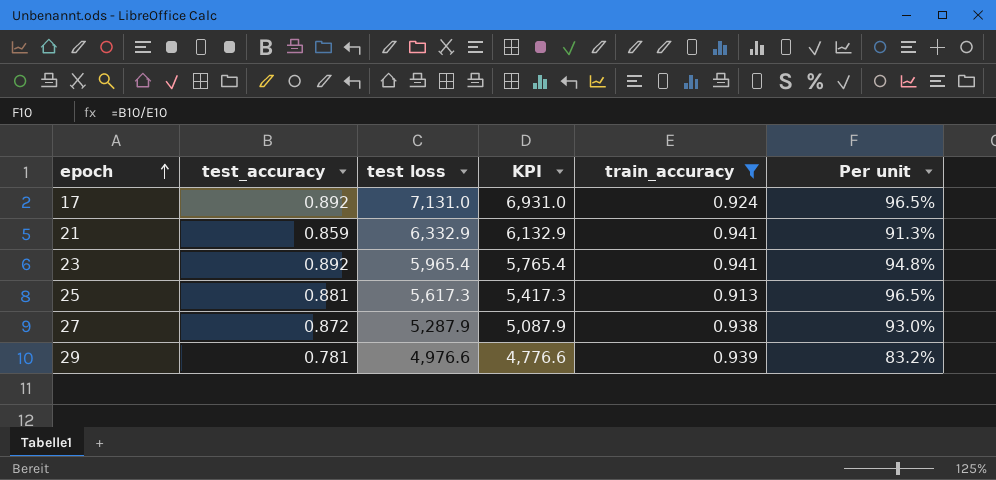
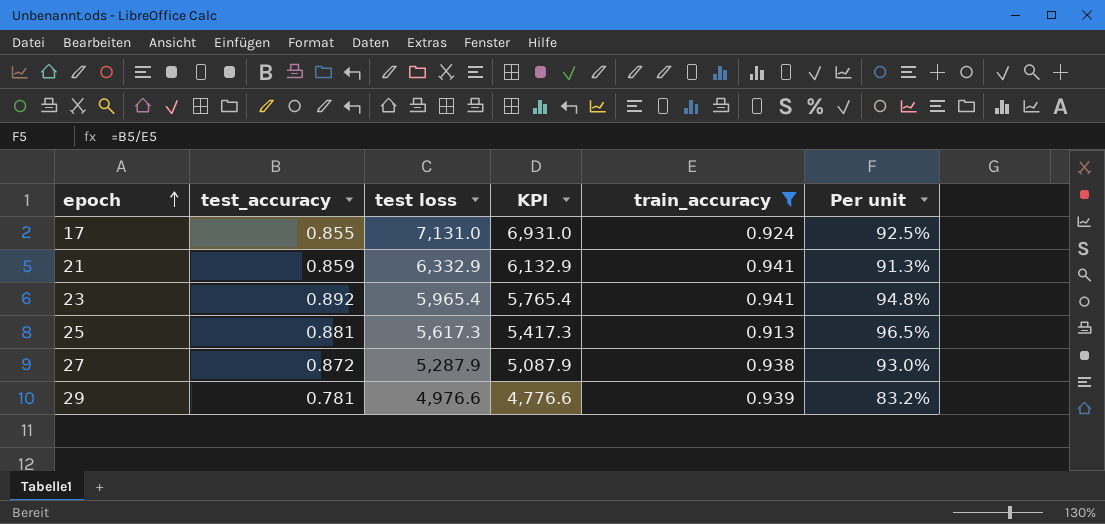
17 | test_accuracy: 0.892 -> 0.855
17 | Per unit: 96.5% -> 92.5%

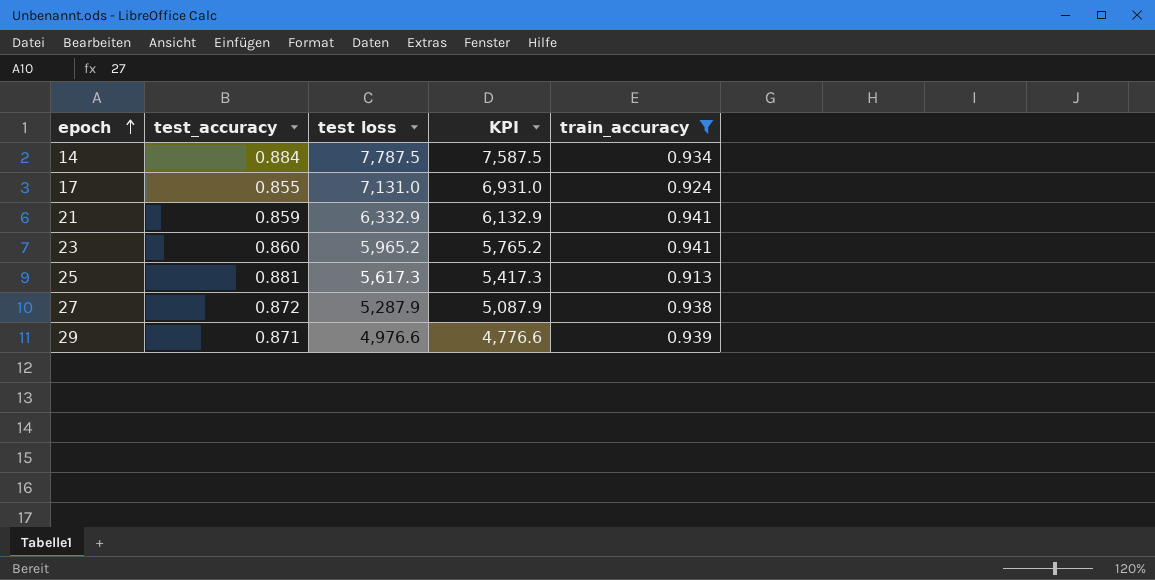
column Per unit | formula: [test_accuracy] / [train_accuracy] -> none
row 14: none -> 0.884 | 7,787.5 | 7,587.5 | 0.934
23 | test_accuracy: 0.892 -> 0.860
23 | test loss: 5,965.4 -> 5,965.2
23 | KPI: 5,765.4 -> 5,765.2
29 | test_accuracy: 0.781 -> 0.871

